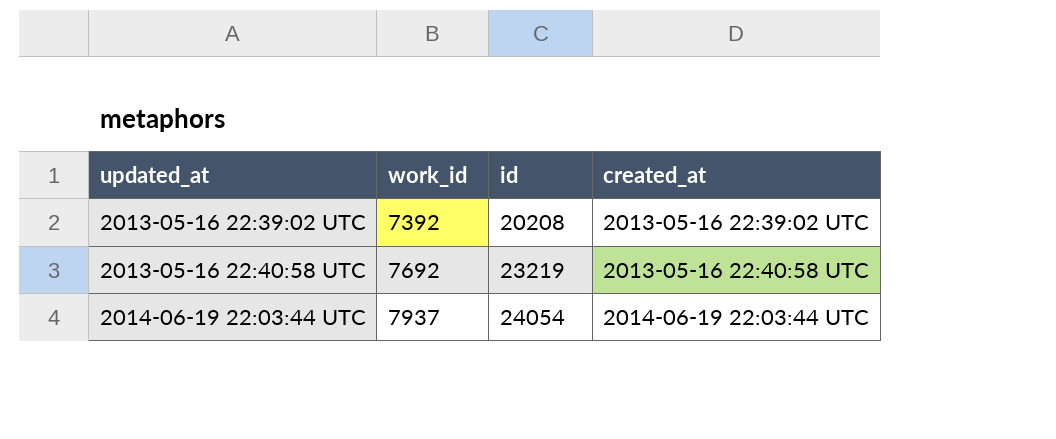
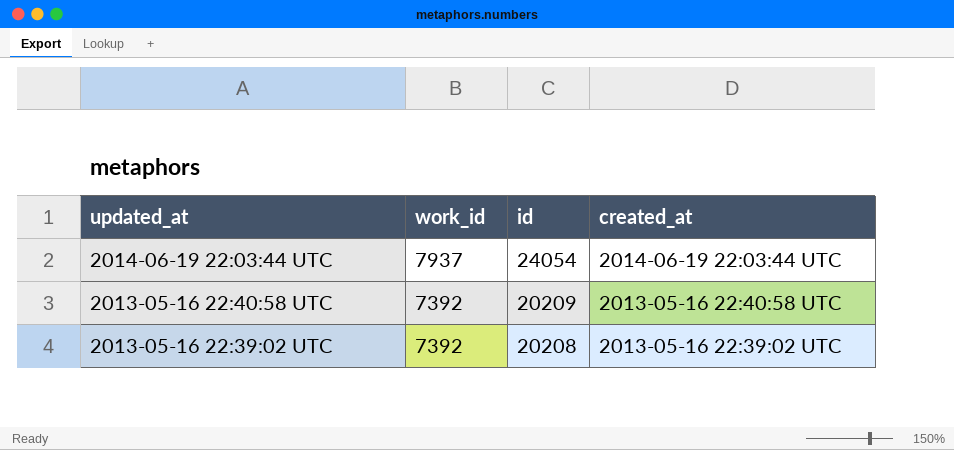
row order: updated_at ascending -> updated_at descending
2013-05-16 22:40:58 UTC | work_id: 7692 -> 7392
2013-05-16 22:40:58 UTC | id: 23219 -> 20209

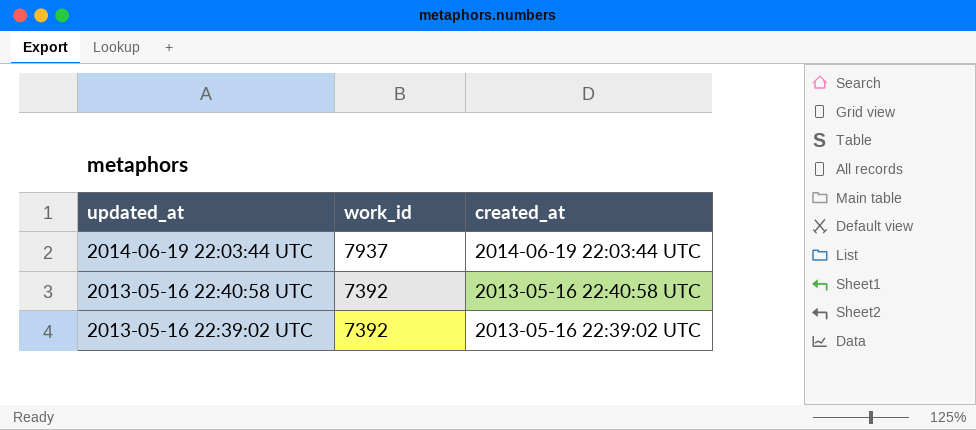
column id | position: 3 -> none

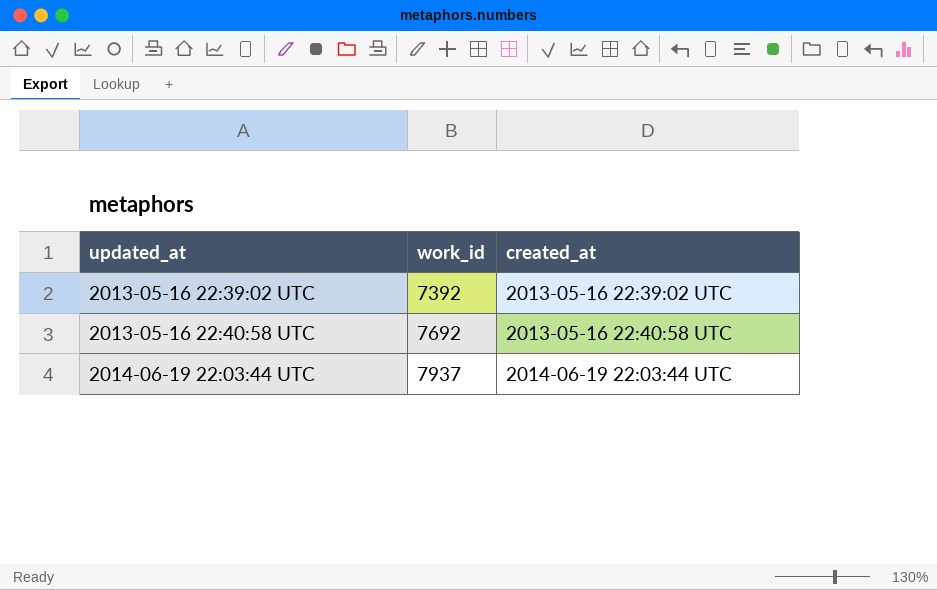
row order: updated_at descending -> updated_at ascending
2013-05-16 22:40:58 UTC | work_id: 7392 -> 7692

